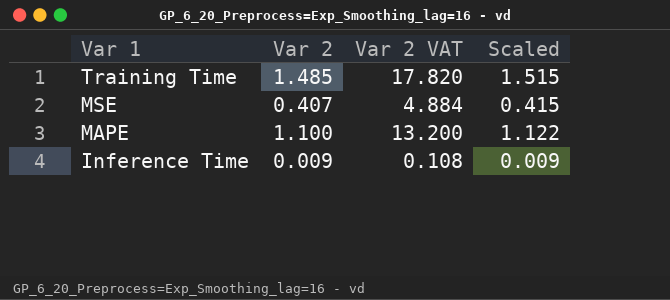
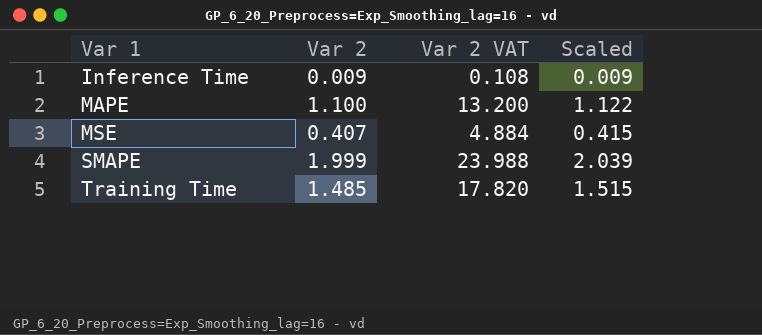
row order: Var 1 descending -> Var 1 ascending
row SMAPE: none -> 1.999 | 23.988 | 2.039

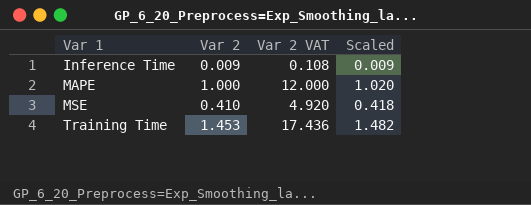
row SMAPE: 1.999 | 23.988 | 2.039 -> none
MAPE | Var 2: 1.100 -> 1.000
MAPE | Var 2 VAT: 13.200 -> 12.000
MAPE | Scaled: 1.122 -> 1.020
MSE | Var 2: 0.407 -> 0.410
MSE | Var 2 VAT: 4.884 -> 4.920
MSE | Scaled: 0.415 -> 0.418
Training Time | Var 2: 1.485 -> 1.453
Training Time | Var 2 VAT: 17.820 -> 17.436
Training Time | Scaled: 1.515 -> 1.482

